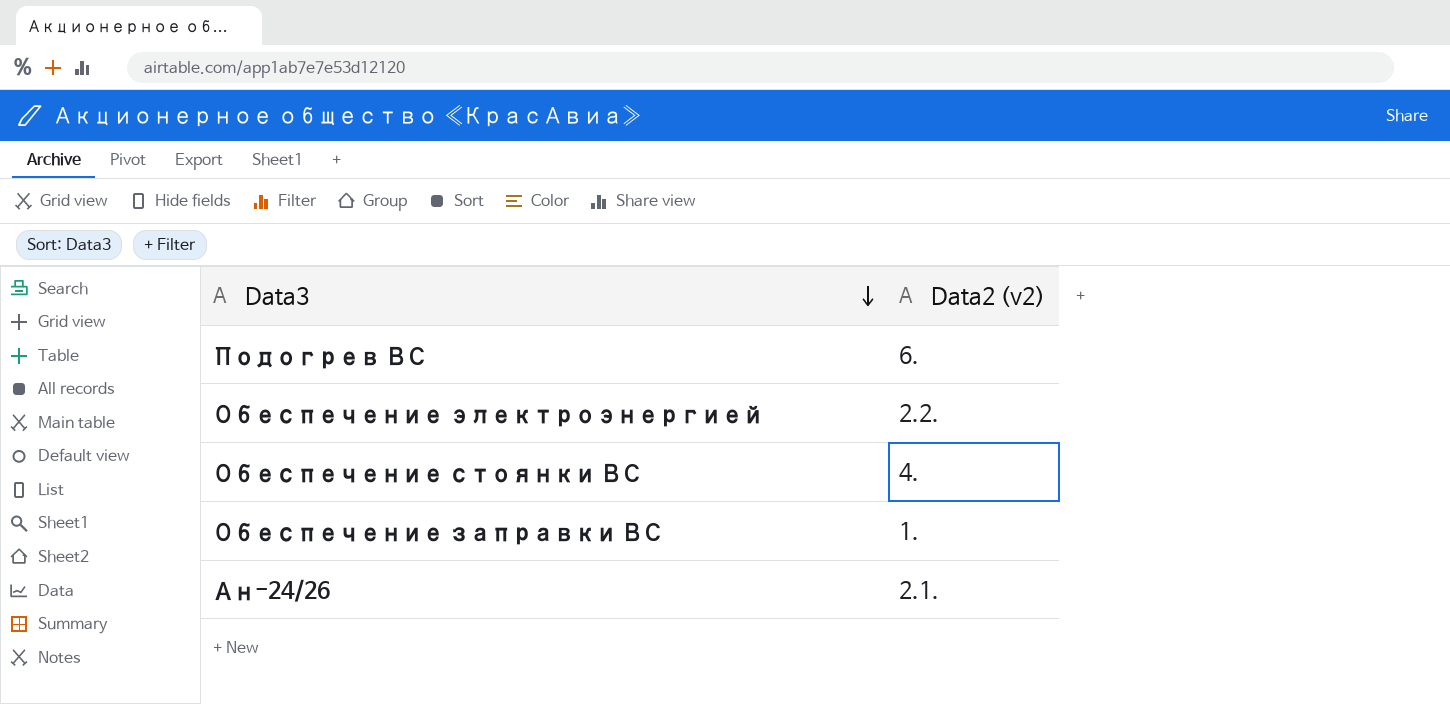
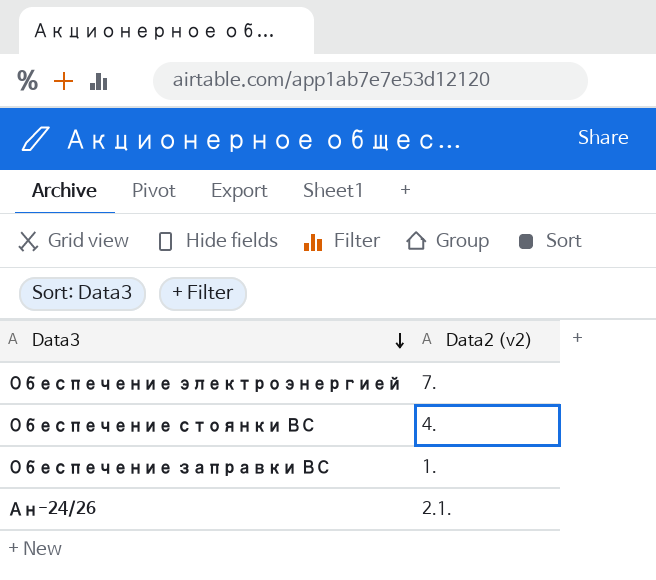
row Подогрев ВС: 6. -> none
Обеспечение электроэнергией | Data2 (v2): 2.2. -> 7.

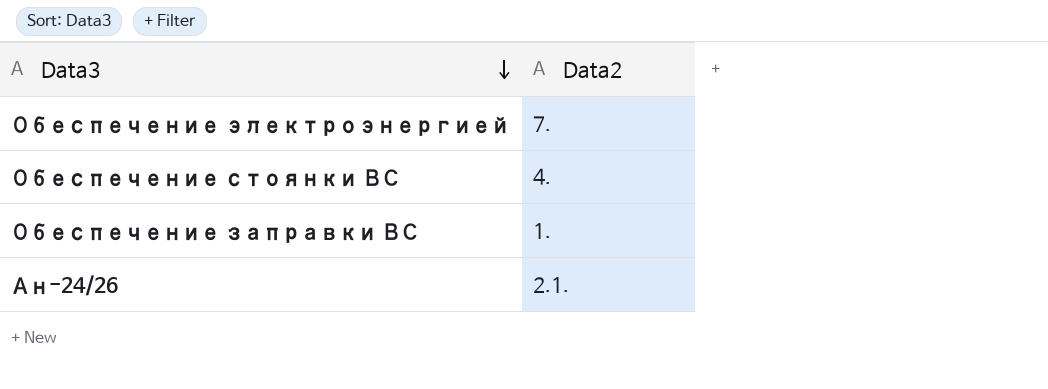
column name: Data2 (v2) -> Data2

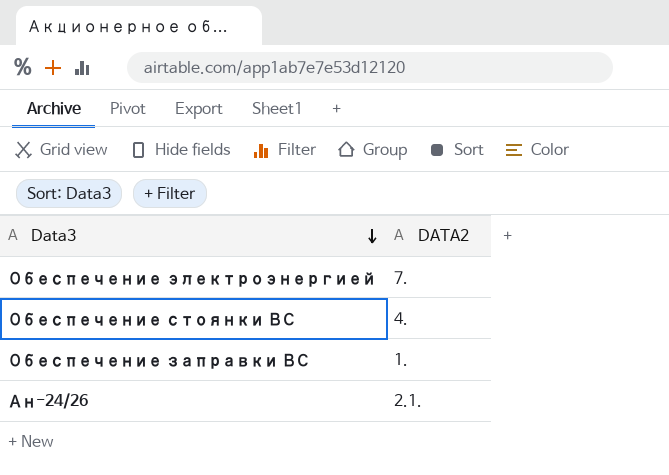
column name: Data2 -> DATA2

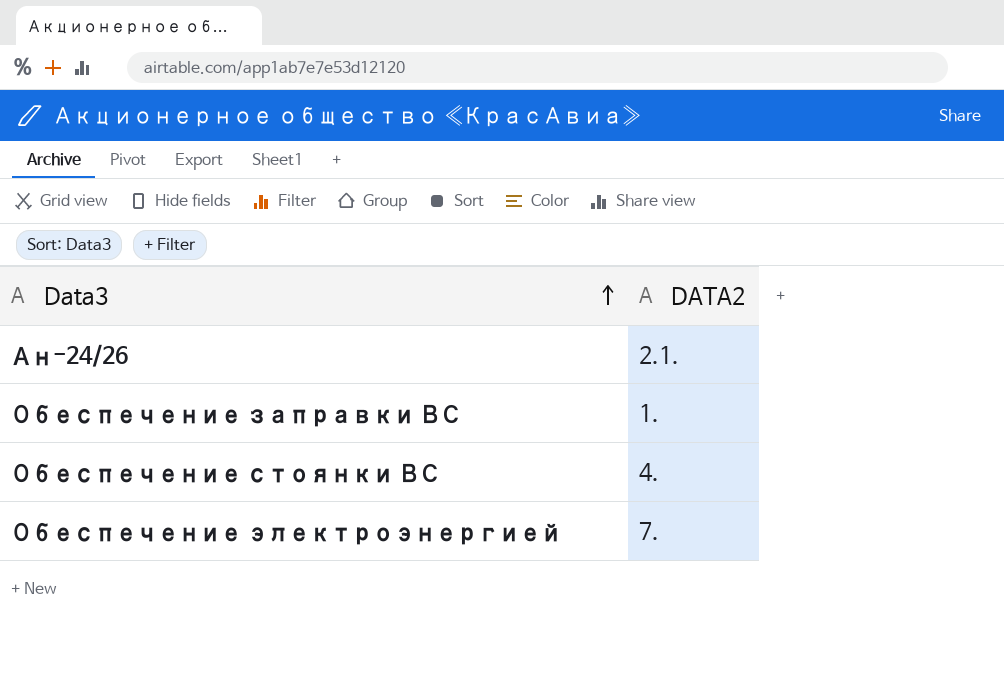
row order: Data3 descending -> Data3 ascending

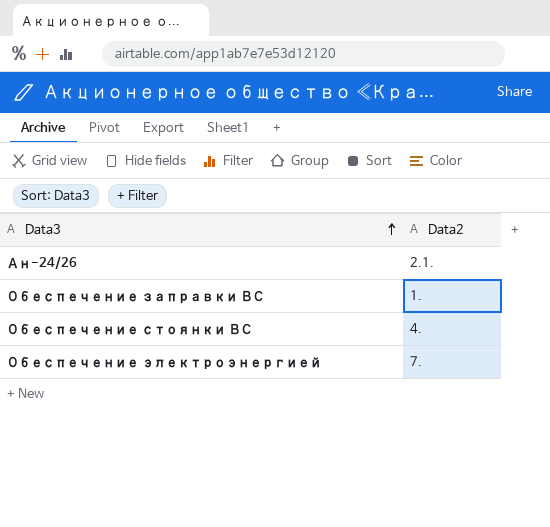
column name: DATA2 -> Data2

